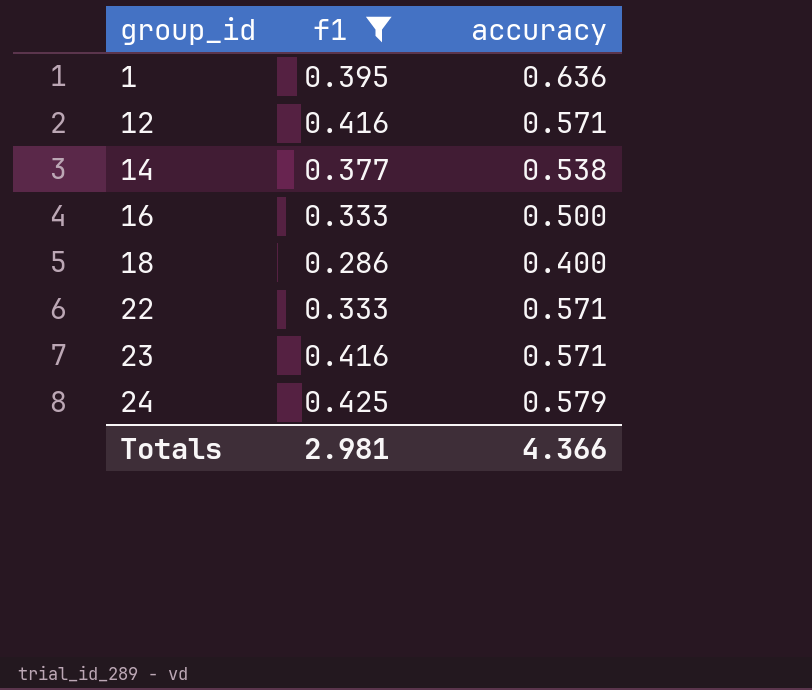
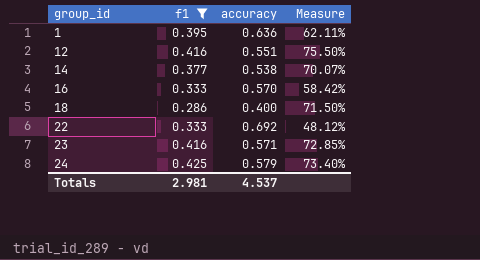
column Measure | formula: none -> [f1] / [accuracy]
12 | accuracy: 0.571 -> 0.551
16 | accuracy: 0.500 -> 0.570
22 | accuracy: 0.571 -> 0.692
Totals | accuracy: 4.366 -> 4.537

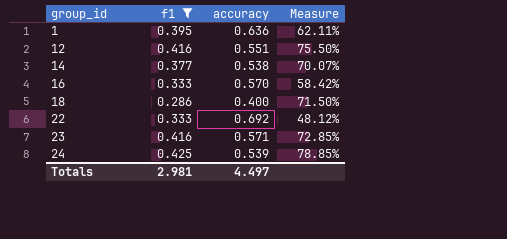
24 | accuracy: 0.579 -> 0.539
24 | Measure: 73.40% -> 78.85%
Totals | accuracy: 4.537 -> 4.497

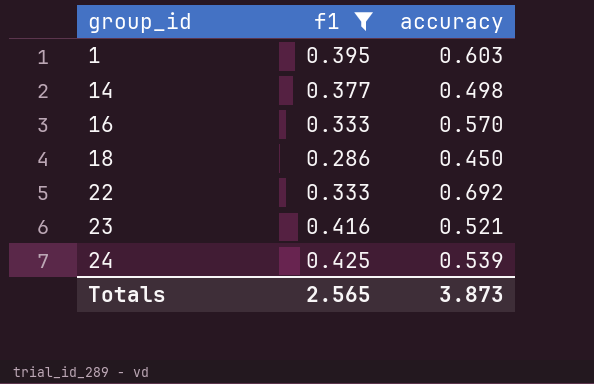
column Measure | formula: [f1] / [accuracy] -> none
row 12: 0.416 | 0.551 | 75.50% -> none
1 | accuracy: 0.636 -> 0.603
14 | accuracy: 0.538 -> 0.498
18 | accuracy: 0.400 -> 0.450
23 | accuracy: 0.571 -> 0.521
Totals | f1: 2.981 -> 2.565
Totals | accuracy: 4.497 -> 3.873

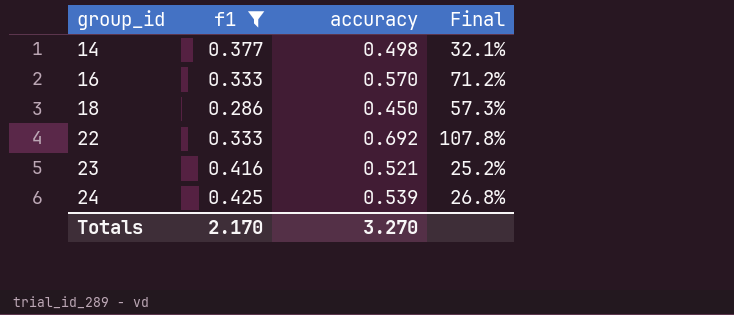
column Final | formula: none -> ([accuracy] - [f1]) / [f1]
row 1: 0.395 | 0.603 -> none
Totals | f1: 2.565 -> 2.170
Totals | accuracy: 3.873 -> 3.270

